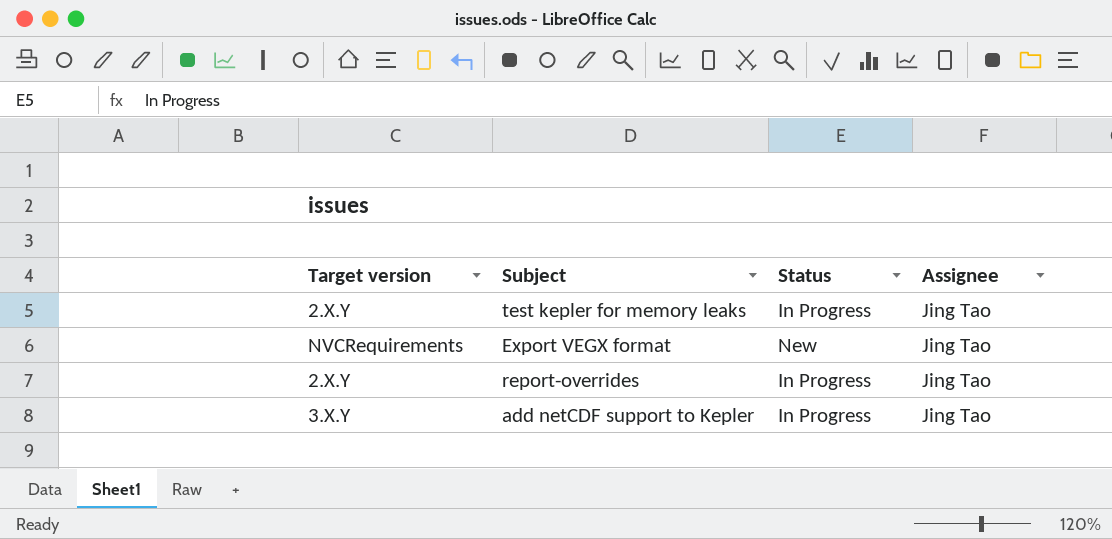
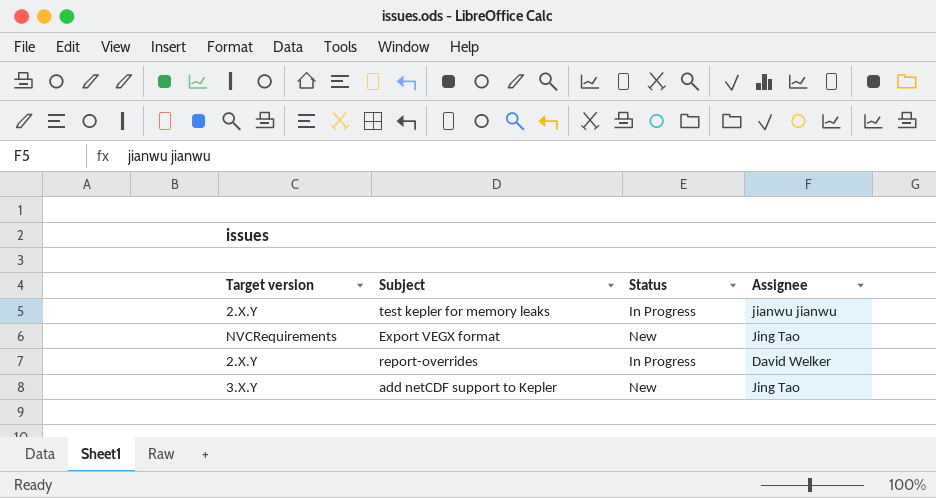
test kepler for memory leaks | Assignee: Jing Tao -> jianwu jianwu
report-overrides | Assignee: Jing Tao -> David Welker
add netCDF support to Kepler | Status: In Progress -> New

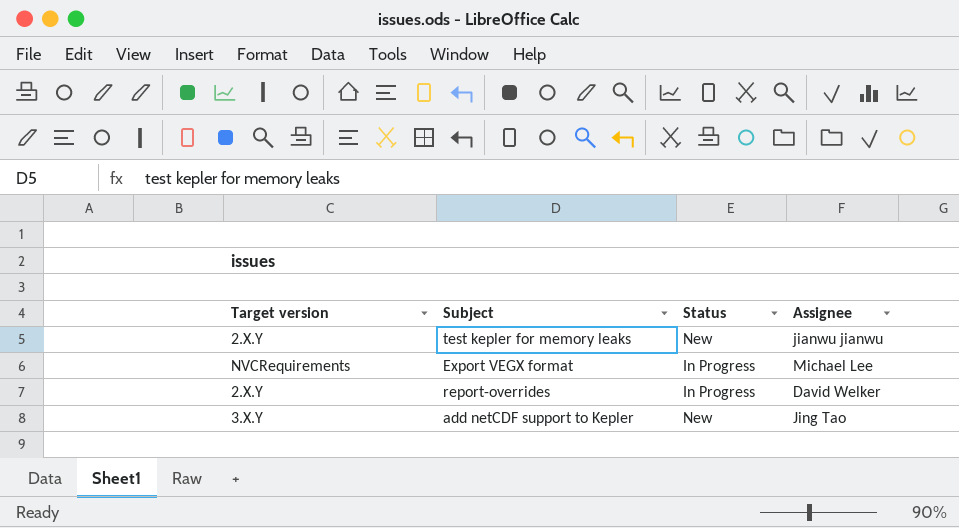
test kepler for memory leaks | Status: In Progress -> New
Export VEGX format | Status: New -> In Progress
Export VEGX format | Assignee: Jing Tao -> Michael Lee

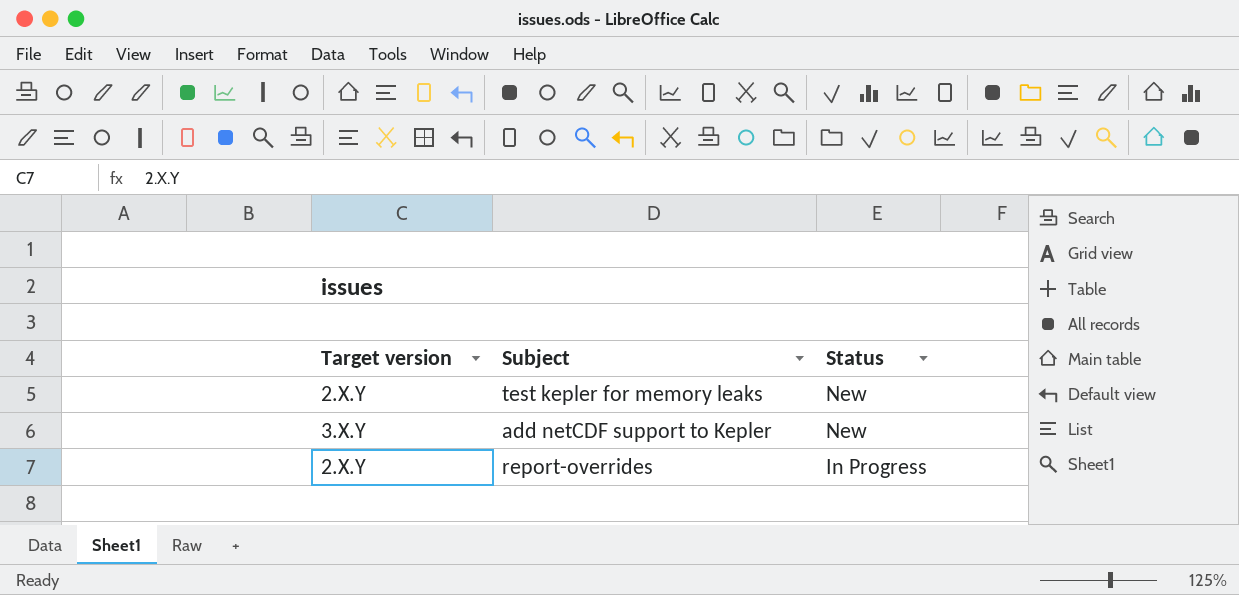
row order: none -> Status descending
column Assignee | position: 4 -> none
row Export VEGX format: NVCRequirements | In Progress | Michael Lee -> none

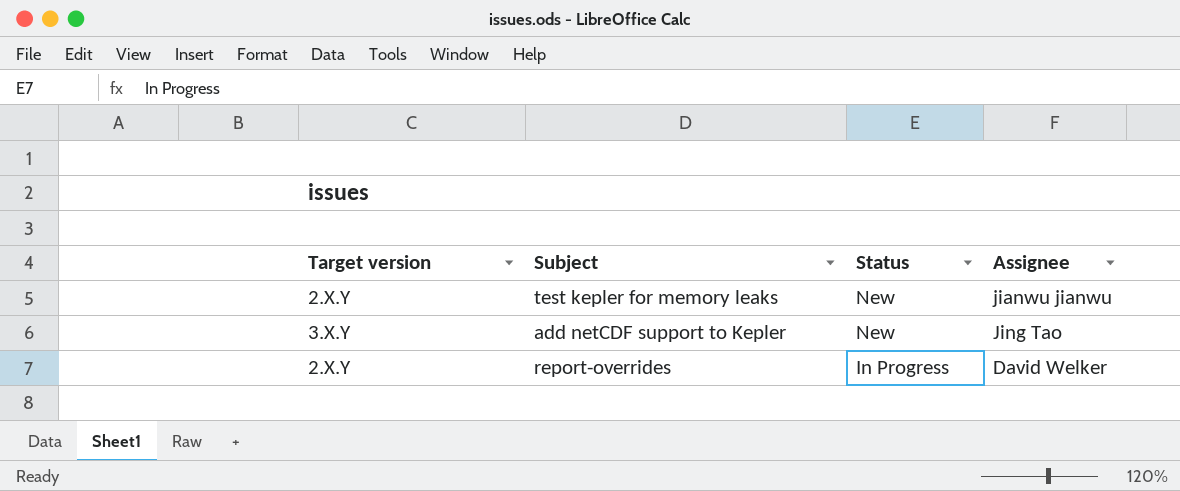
column Assignee | position: none -> 4

